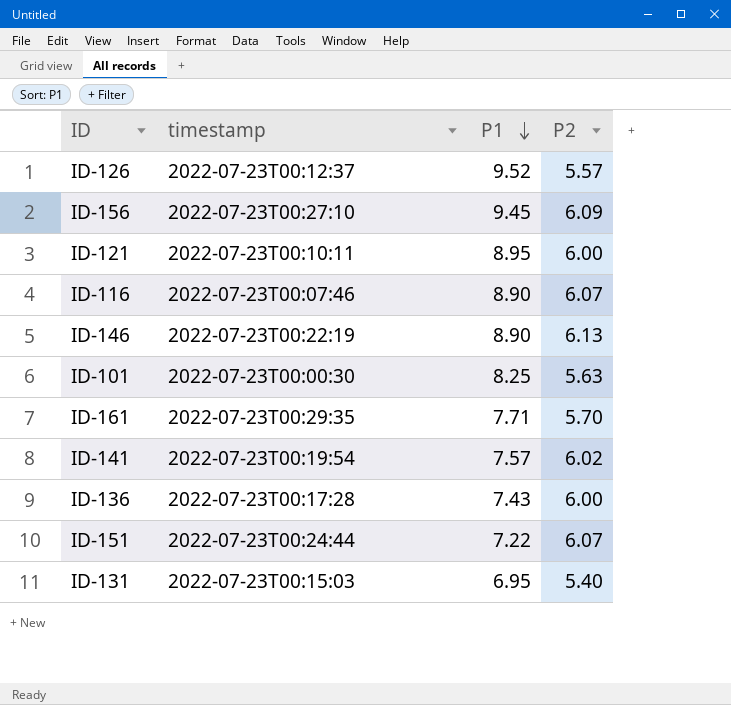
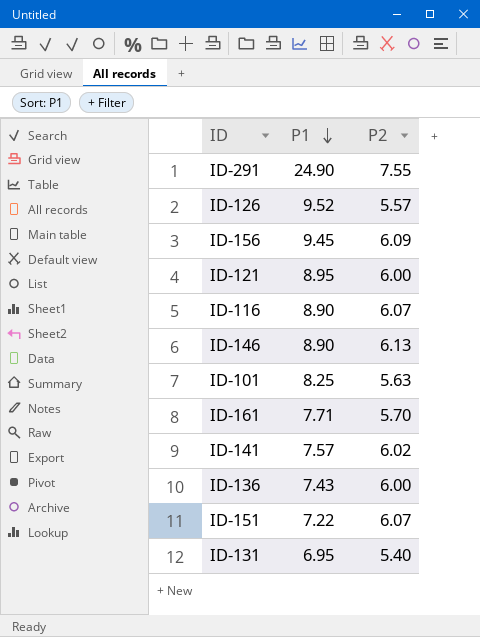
column timestamp | position: 2 -> none
row ID-291: none -> 24.90 | 7.55

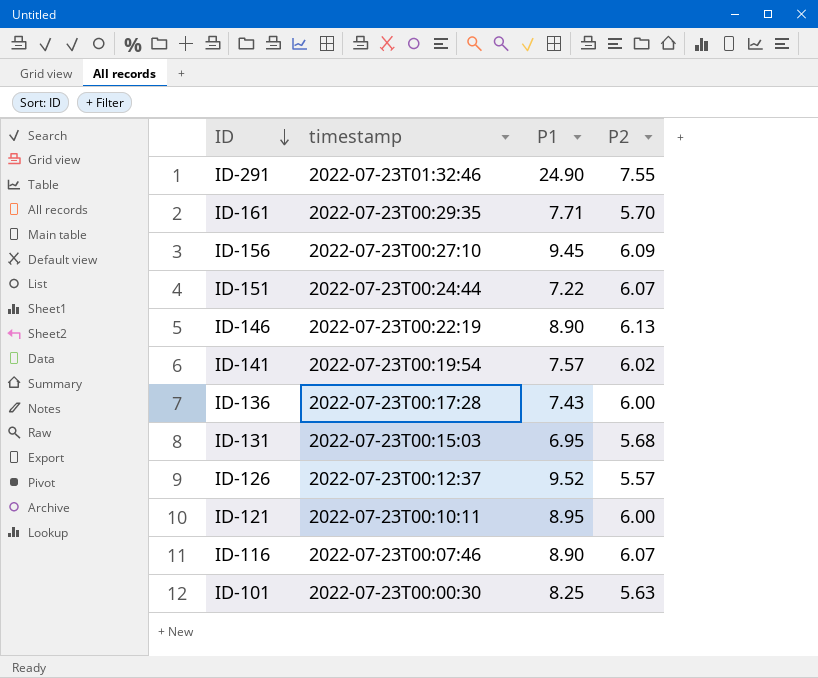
row order: P1 descending -> ID descending
column timestamp | position: none -> 2
ID-131 | P2: 5.40 -> 5.68

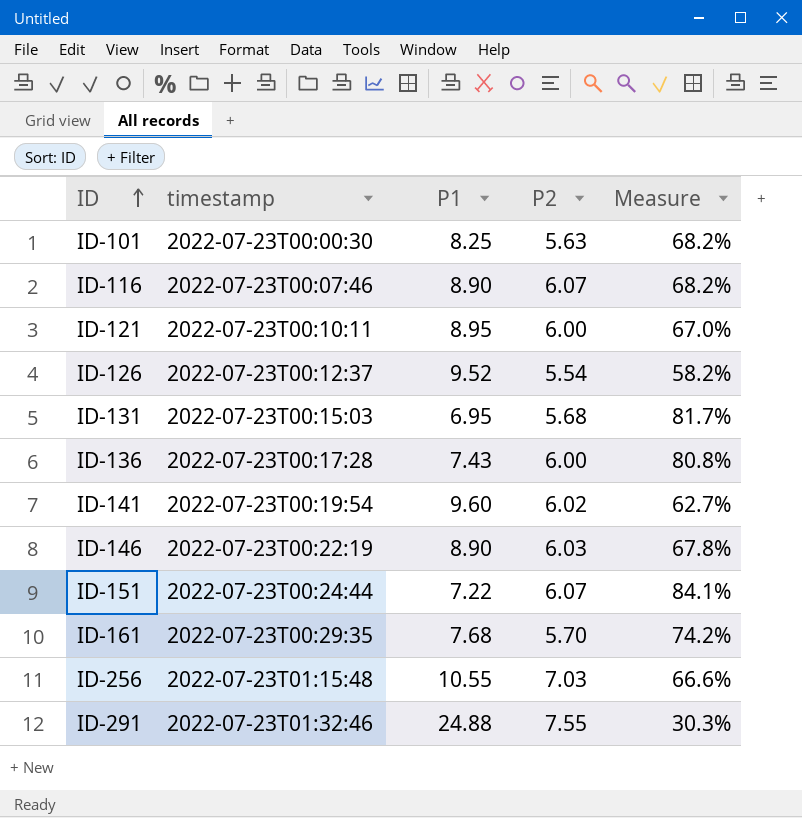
row order: ID descending -> ID ascending
column Measure | formula: none -> [P2] / [P1]
row ID-156: 2022-07-23T00:27:10 | 9.45 | 6.09 -> none
ID-126 | P2: 5.57 -> 5.54
ID-141 | P1: 7.57 -> 9.60
ID-146 | P2: 6.13 -> 6.03
ID-161 | P1: 7.71 -> 7.68
row ID-256: none -> 2022-07-23T01:15:48 | 10.55 | 7.03 | 66.6%
ID-291 | P1: 24.90 -> 24.88

